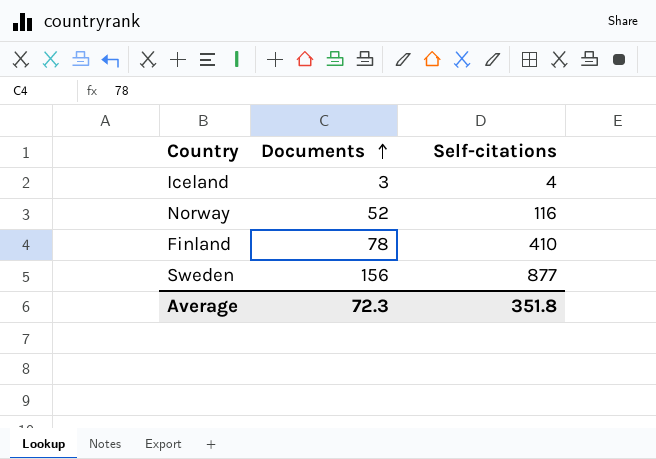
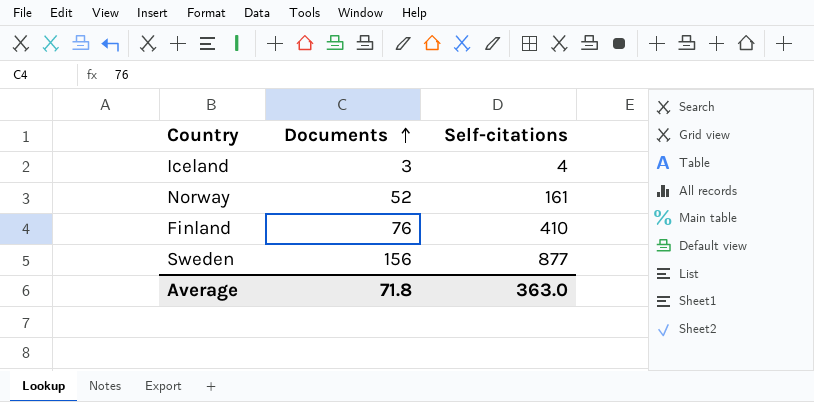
Norway | Self-citations: 116 -> 161
Finland | Documents: 78 -> 76
Average | Documents: 72.3 -> 71.8
Average | Self-citations: 351.8 -> 363.0

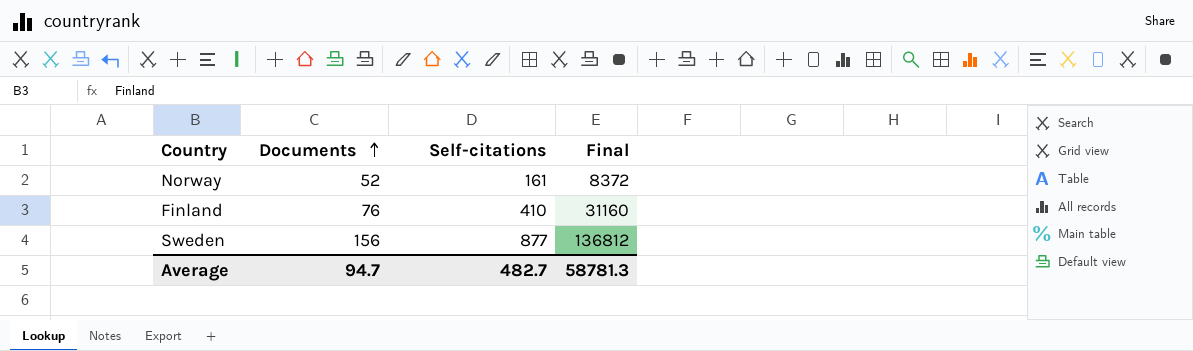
column Final | formula: none -> [Documents] * [Self-citations]
row Iceland: 3 | 4 -> none
Average | Documents: 71.8 -> 94.7
Average | Self-citations: 363.0 -> 482.7

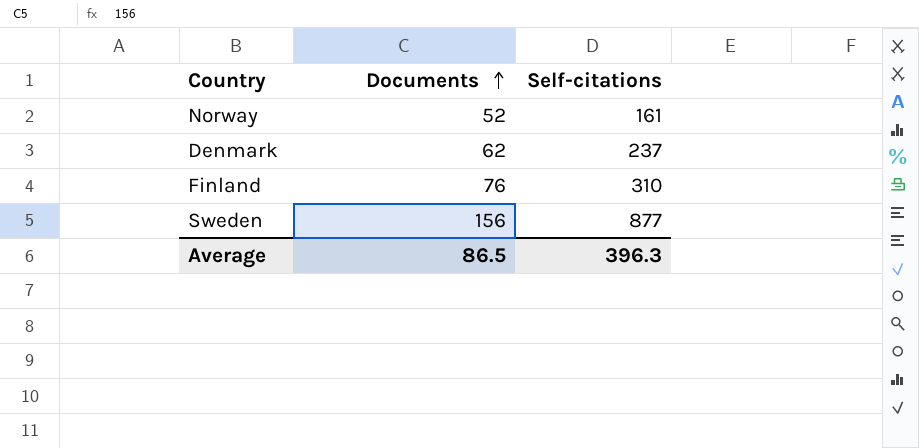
column Final | formula: [Documents] * [Self-citations] -> none
row Denmark: none -> 62 | 237
Finland | Self-citations: 410 -> 310
Average | Documents: 94.7 -> 86.5
Average | Self-citations: 482.7 -> 396.3

